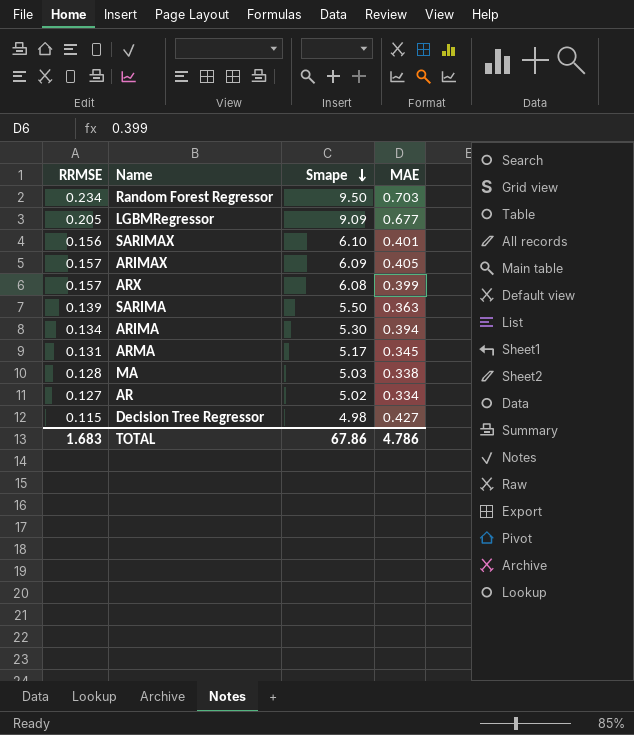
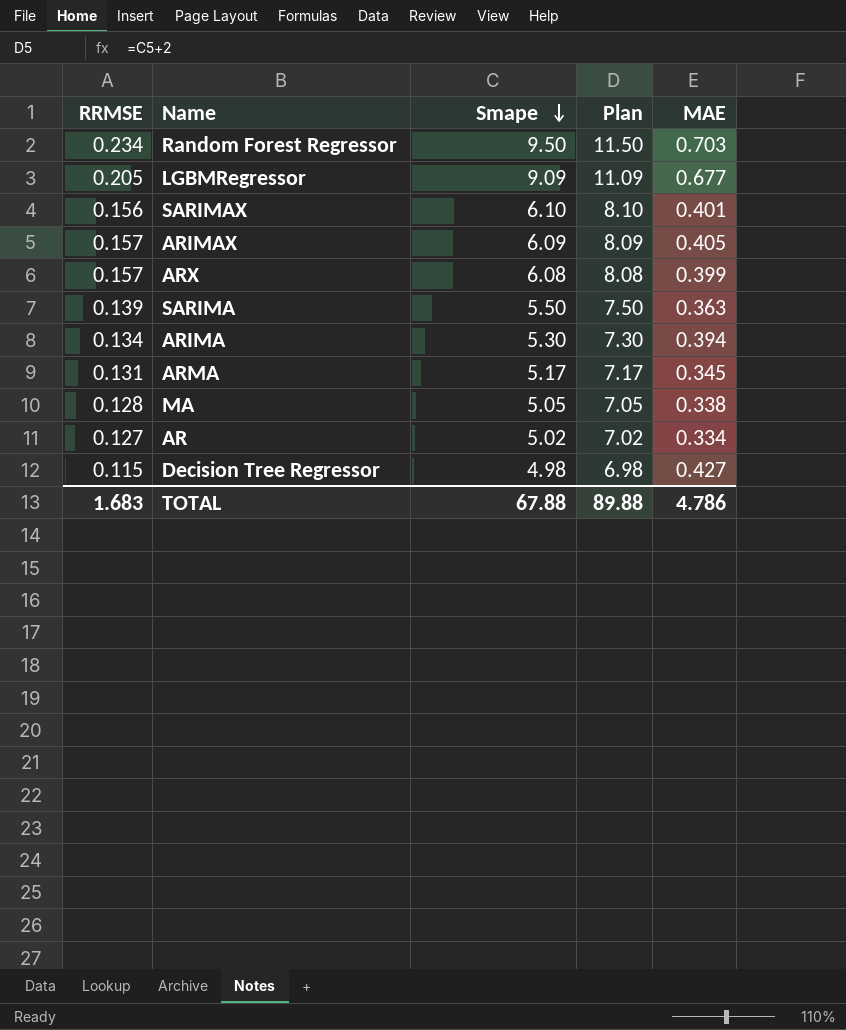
column Plan | formula: none -> [Smape] + 2
MA | Smape: 5.03 -> 5.05
TOTAL | Smape: 67.86 -> 67.88

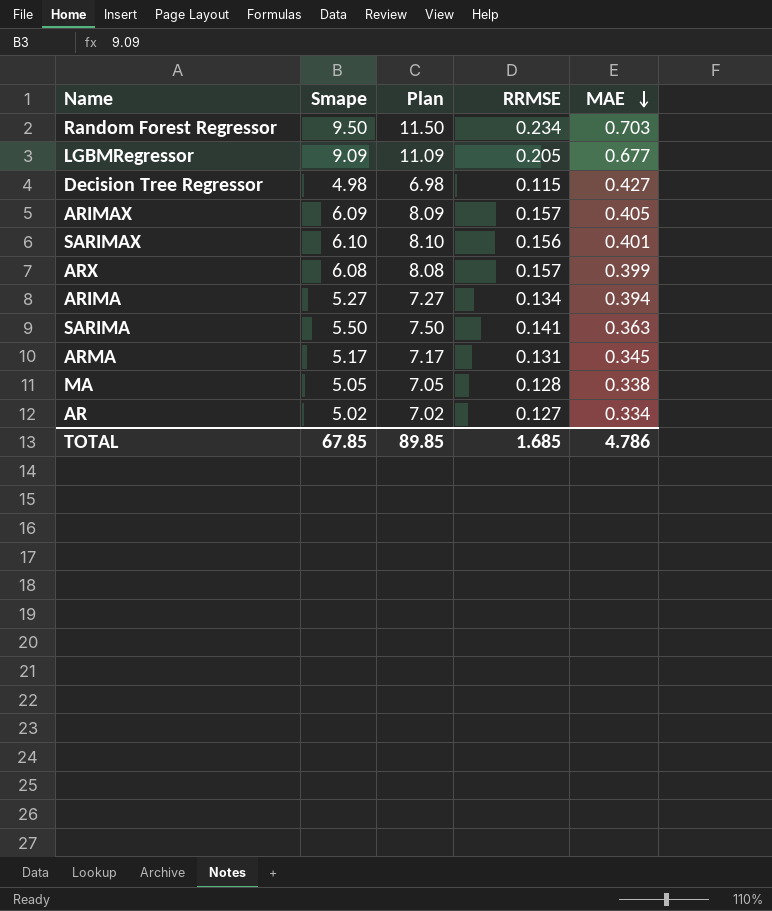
row order: Smape descending -> MAE descending
column RRMSE | position: 1 -> 4
ARIMA | Smape: 5.30 -> 5.27
ARIMA | Plan: 7.30 -> 7.27
SARIMA | RRMSE: 0.139 -> 0.141
TOTAL | Smape: 67.88 -> 67.85
TOTAL | Plan: 89.88 -> 89.85
TOTAL | RRMSE: 1.683 -> 1.685

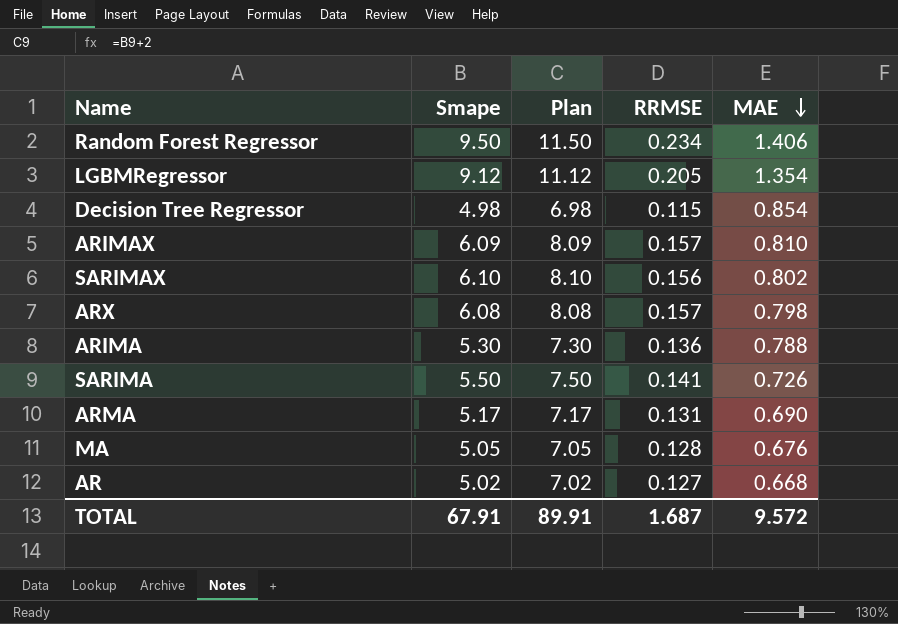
Random Forest Regressor | MAE: 0.703 -> 1.406
LGBMRegressor | Smape: 9.09 -> 9.12
LGBMRegressor | Plan: 11.09 -> 11.12
LGBMRegressor | MAE: 0.677 -> 1.354
Decision Tree Regressor | MAE: 0.427 -> 0.854
ARIMAX | MAE: 0.405 -> 0.810
SARIMAX | MAE: 0.401 -> 0.802
ARX | MAE: 0.399 -> 0.798
ARIMA | Smape: 5.27 -> 5.30
ARIMA | Plan: 7.27 -> 7.30
ARIMA | RRMSE: 0.134 -> 0.136
ARIMA | MAE: 0.394 -> 0.788
SARIMA | MAE: 0.363 -> 0.726
ARMA | MAE: 0.345 -> 0.690
MA | MAE: 0.338 -> 0.676
AR | MAE: 0.334 -> 0.668
TOTAL | Smape: 67.85 -> 67.91
TOTAL | Plan: 89.85 -> 89.91
TOTAL | RRMSE: 1.685 -> 1.687
TOTAL | MAE: 4.786 -> 9.572

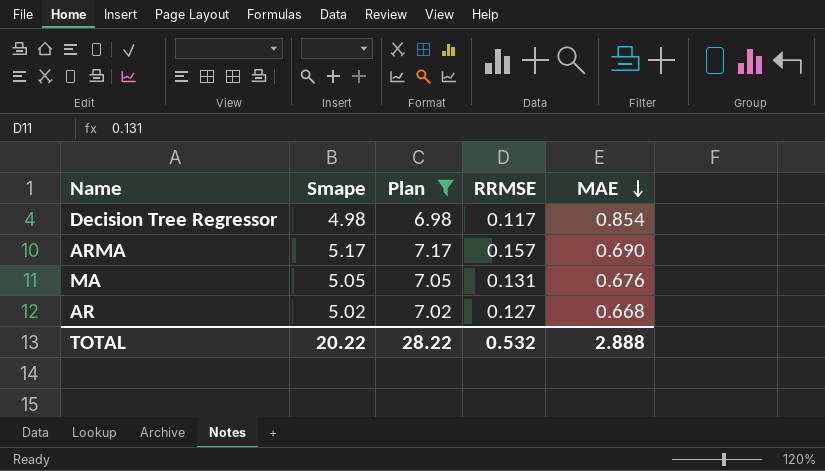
filter: none -> Plan <= 7.17
Decision Tree Regressor | RRMSE: 0.115 -> 0.117
ARMA | RRMSE: 0.131 -> 0.157
MA | RRMSE: 0.128 -> 0.131
TOTAL | Smape: 67.91 -> 20.22
TOTAL | Plan: 89.91 -> 28.22
TOTAL | RRMSE: 1.687 -> 0.532
TOTAL | MAE: 9.572 -> 2.888

